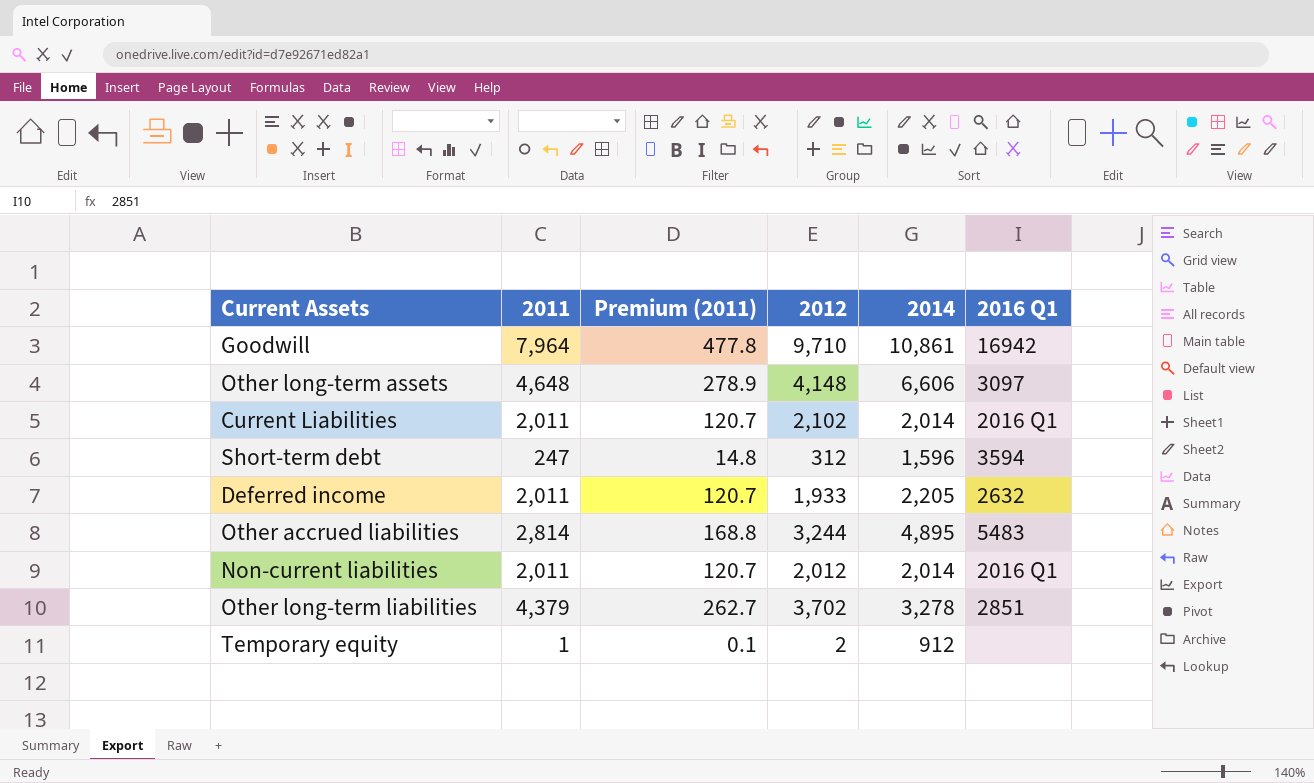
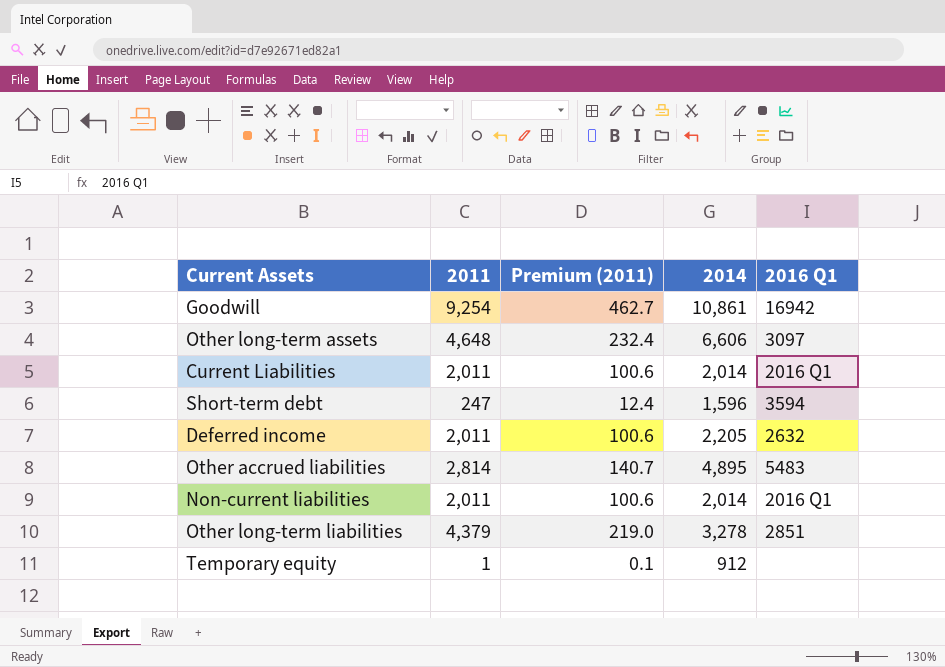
column 2012 | position: 4 -> none
column Premium (2011) | formula: [2011] * 0.06 -> [2011] * 0.05
Goodwill | 2011: 7,964 -> 9,254

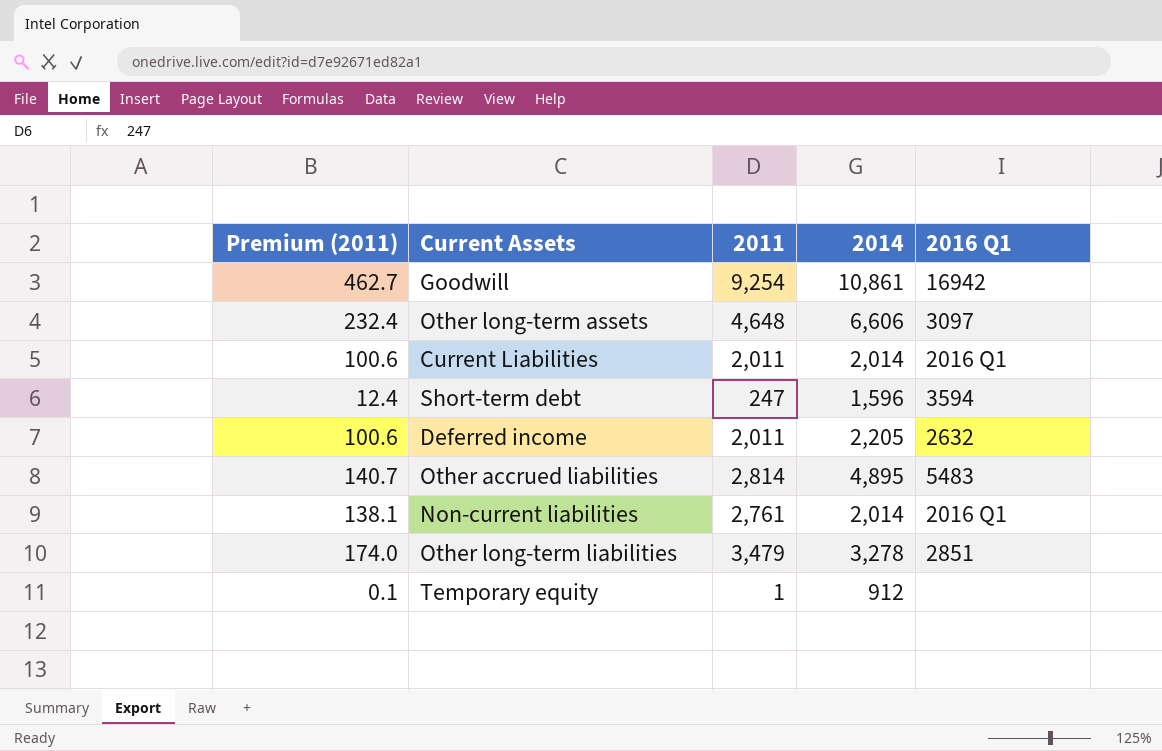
column Premium (2011) | position: 3 -> 1
Non-current liabilities | Premium (2011): 100.6 -> 138.1
Non-current liabilities | 2011: 2,011 -> 2,761
Other long-term liabilities | Premium (2011): 219.0 -> 174.0
Other long-term liabilities | 2011: 4,379 -> 3,479

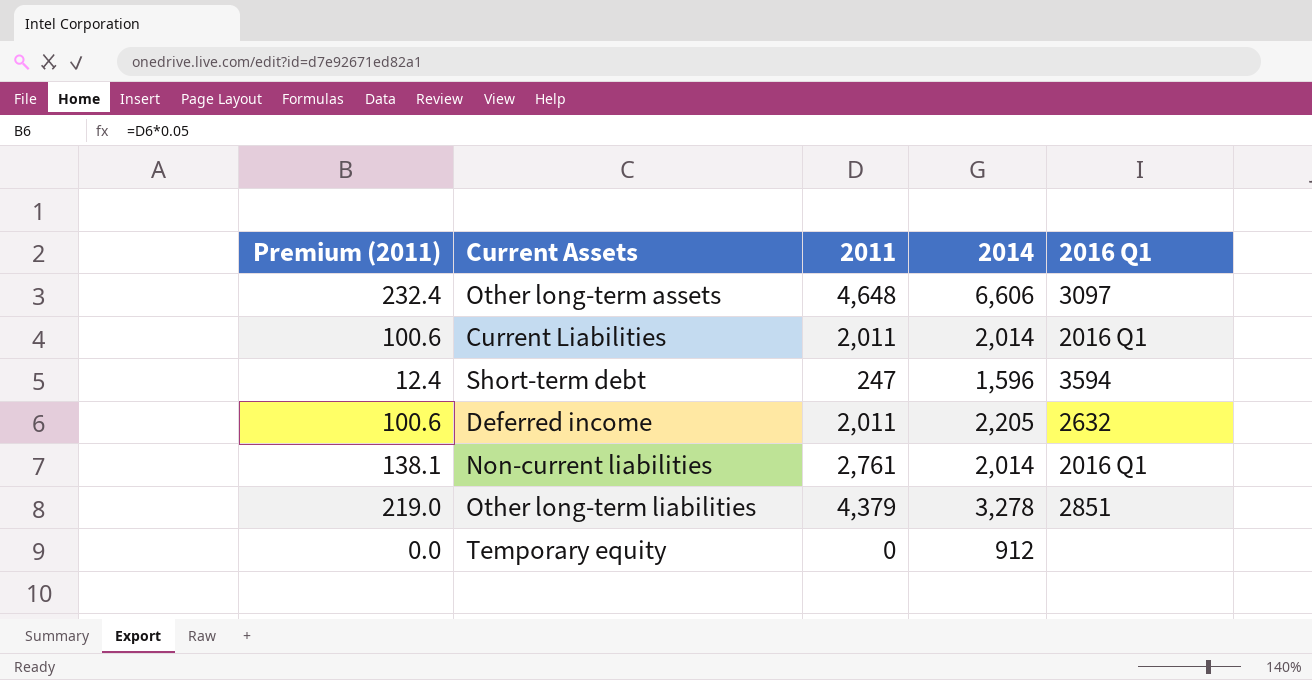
row Goodwill: 462.7 | 9,254 | 10,861 | 16942 -> none
row Other accrued liabilities: 140.7 | 2,814 | 4,895 | 5483 -> none
Other long-term liabilities | Premium (2011): 174.0 -> 219.0
Other long-term liabilities | 2011: 3,479 -> 4,379
Temporary equity | Premium (2011): 0.1 -> 0.0
Temporary equity | 2011: 1 -> 0

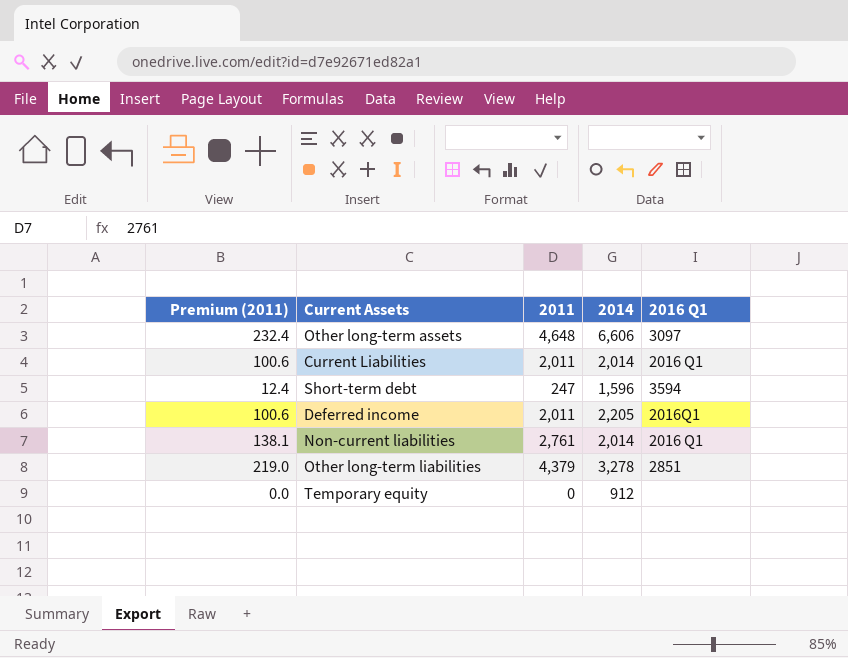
Deferred income | 2016 Q1: 2632 -> 2016Q1

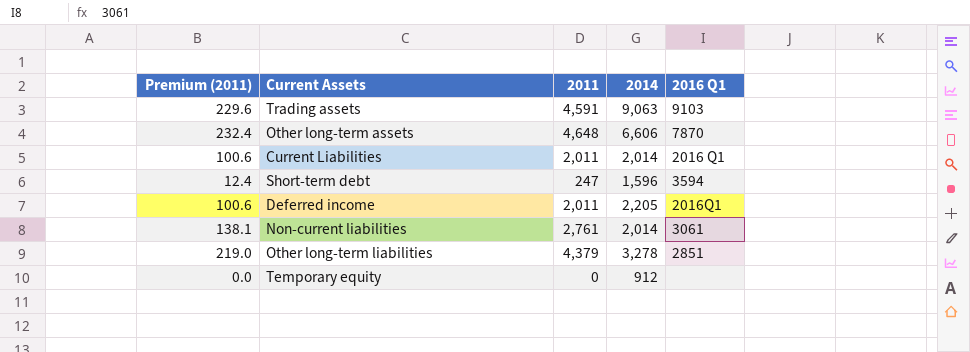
row Trading assets: none -> 229.6 | 4,591 | 9,063 | 9103
Other long-term assets | 2016 Q1: 3097 -> 7870
Non-current liabilities | 2016 Q1: 2016 Q1 -> 3061

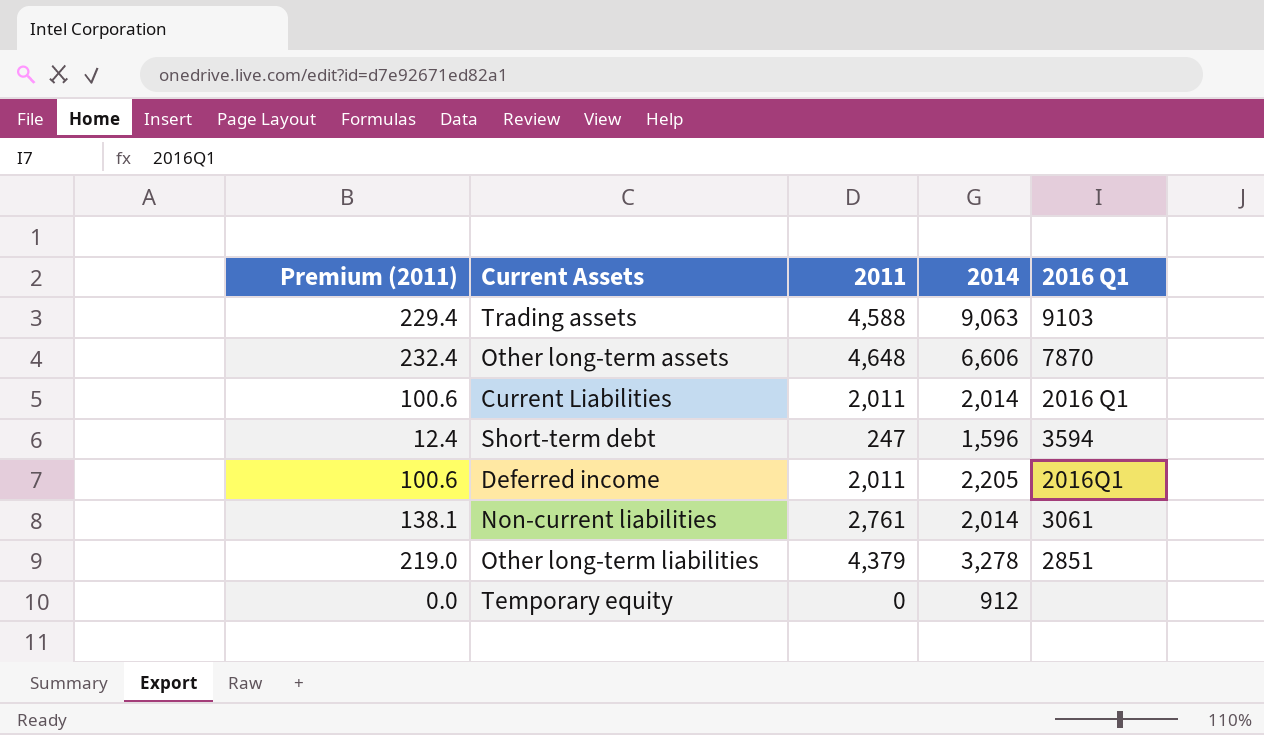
Trading assets | Premium (2011): 229.6 -> 229.4
Trading assets | 2011: 4,591 -> 4,588

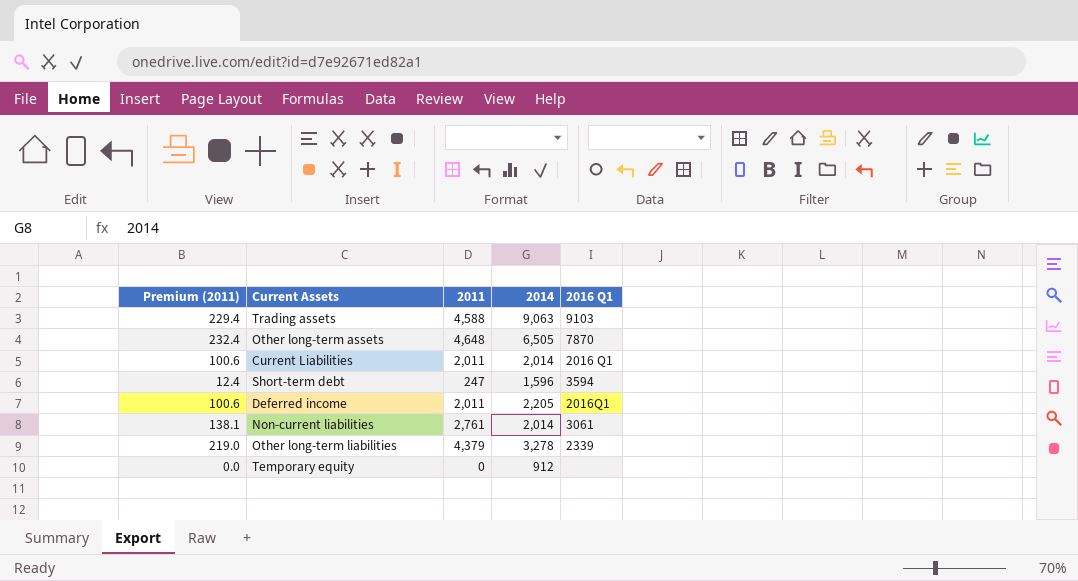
Other long-term assets | 2014: 6,606 -> 6,505
Other long-term liabilities | 2016 Q1: 2851 -> 2339

